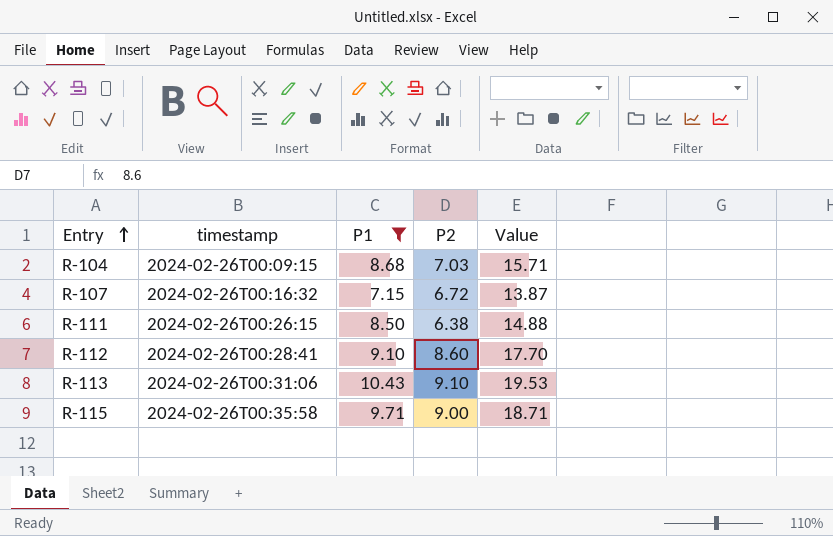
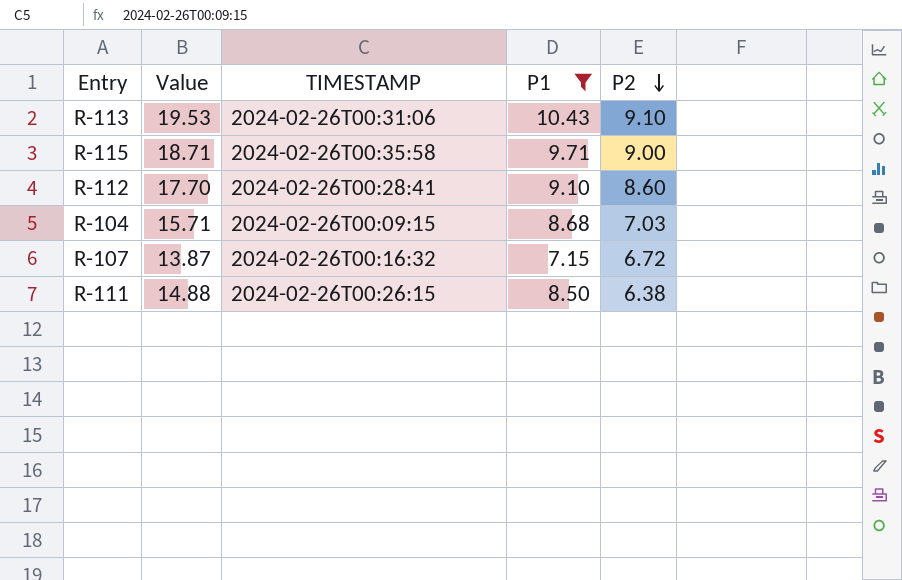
row order: Entry ascending -> P2 descending
column Value | position: 5 -> 2
column name: timestamp -> TIMESTAMP

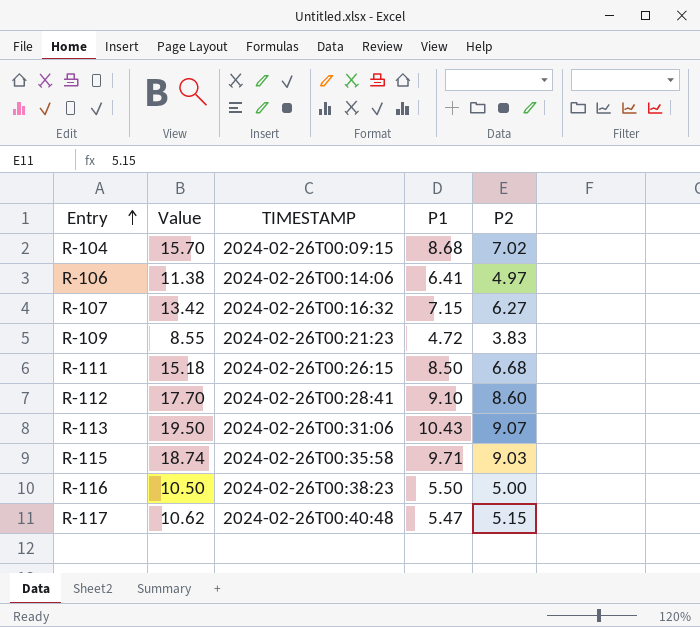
filter: P1 >= 7.15 -> none
row order: P2 descending -> Entry ascending
R-104 | Value: 15.71 -> 15.70
R-104 | P2: 7.03 -> 7.02
R-107 | Value: 13.87 -> 13.42
R-107 | P2: 6.72 -> 6.27
R-111 | Value: 14.88 -> 15.18
R-111 | P2: 6.38 -> 6.68
R-113 | Value: 19.53 -> 19.50
R-113 | P2: 9.10 -> 9.07
R-115 | Value: 18.71 -> 18.74
R-115 | P2: 9.00 -> 9.03

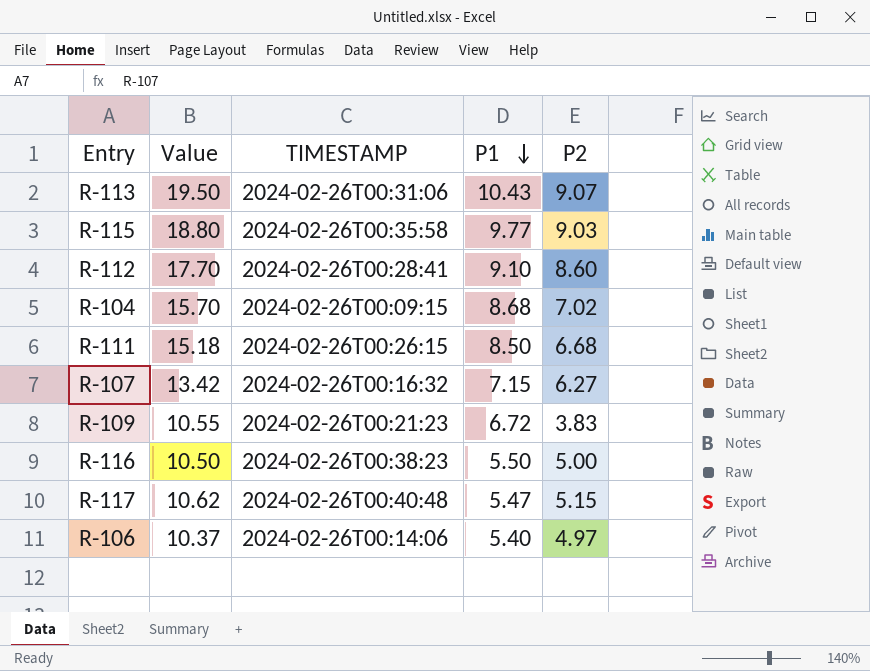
row order: Entry ascending -> P1 descending
R-115 | Value: 18.74 -> 18.80
R-115 | P1: 9.71 -> 9.77
R-109 | Value: 8.55 -> 10.55
R-109 | P1: 4.72 -> 6.72
R-106 | Value: 11.38 -> 10.37
R-106 | P1: 6.41 -> 5.40

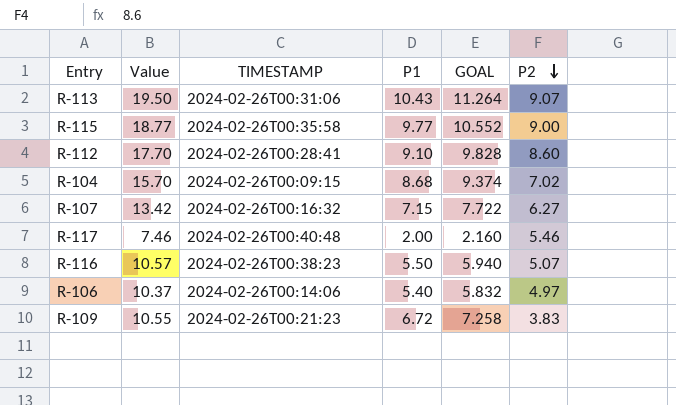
row order: P1 descending -> P2 descending
column GOAL | formula: none -> [P1] * 1.08
row R-111: 15.18 | 2024-02-26T00:26:15 | 8.50 | 6.68 -> none
R-115 | Value: 18.80 -> 18.77
R-115 | P2: 9.03 -> 9.00
R-117 | Value: 10.62 -> 7.46
R-117 | P1: 5.47 -> 2.00
R-117 | P2: 5.15 -> 5.46
R-116 | Value: 10.50 -> 10.57
R-116 | P2: 5.00 -> 5.07

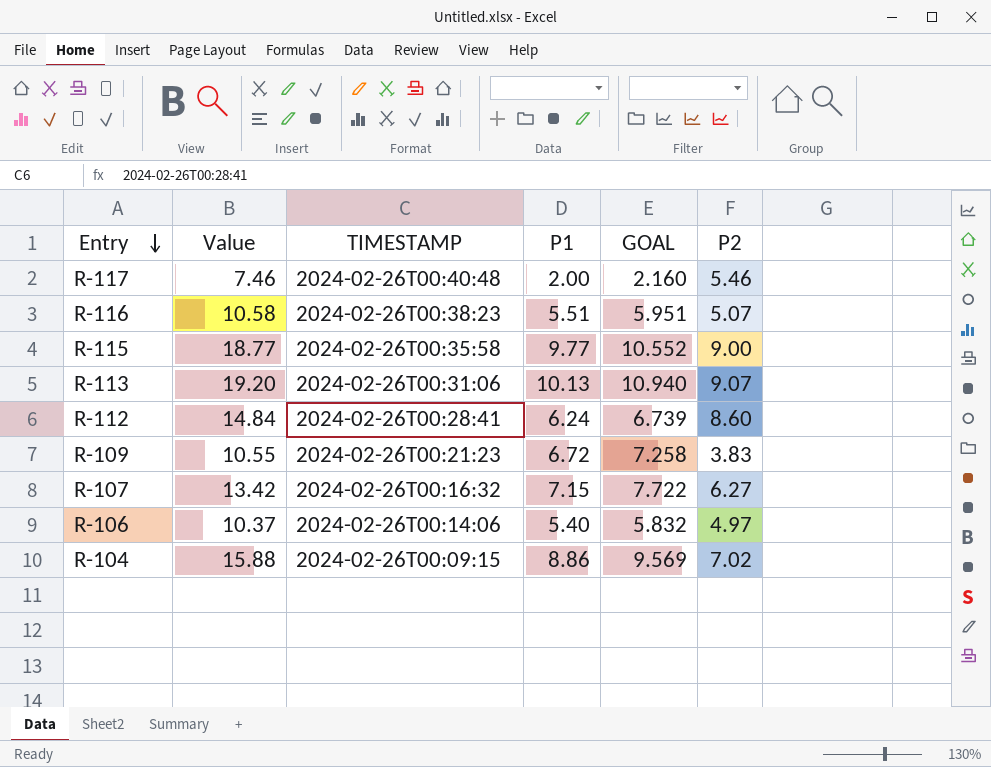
row order: P2 descending -> Entry descending
R-116 | Value: 10.57 -> 10.58
R-116 | P1: 5.50 -> 5.51
R-116 | GOAL: 5.940 -> 5.951
R-113 | Value: 19.50 -> 19.20
R-113 | P1: 10.43 -> 10.13
R-113 | GOAL: 11.264 -> 10.940
R-112 | Value: 17.70 -> 14.84
R-112 | P1: 9.10 -> 6.24
R-112 | GOAL: 9.828 -> 6.739
R-104 | Value: 15.70 -> 15.88
R-104 | P1: 8.68 -> 8.86
R-104 | GOAL: 9.374 -> 9.569

